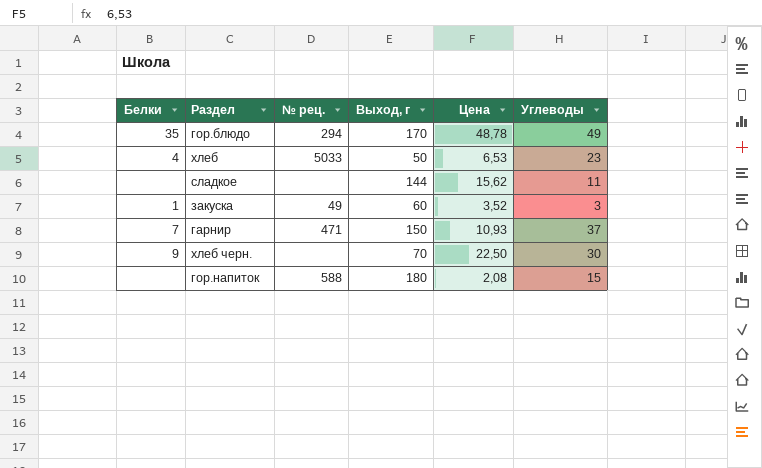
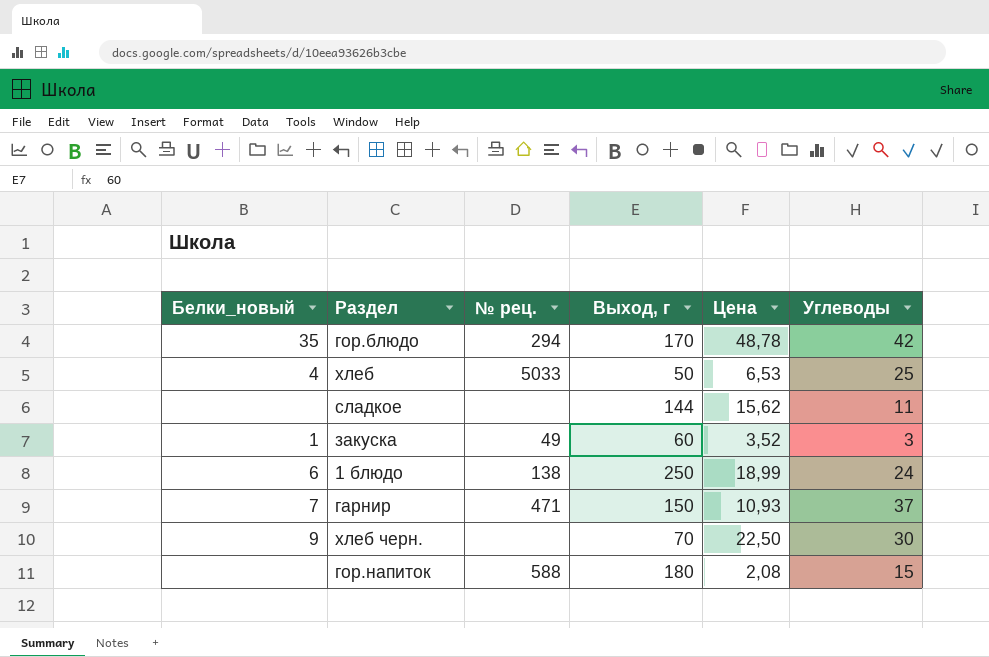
column name: Белки -> Белки_новый
гор.блюдо | Углеводы: 49 -> 42
хлеб | Углеводы: 23 -> 25
row 1 блюдо: none -> 6 | 138 | 250 | 18,99 | 24

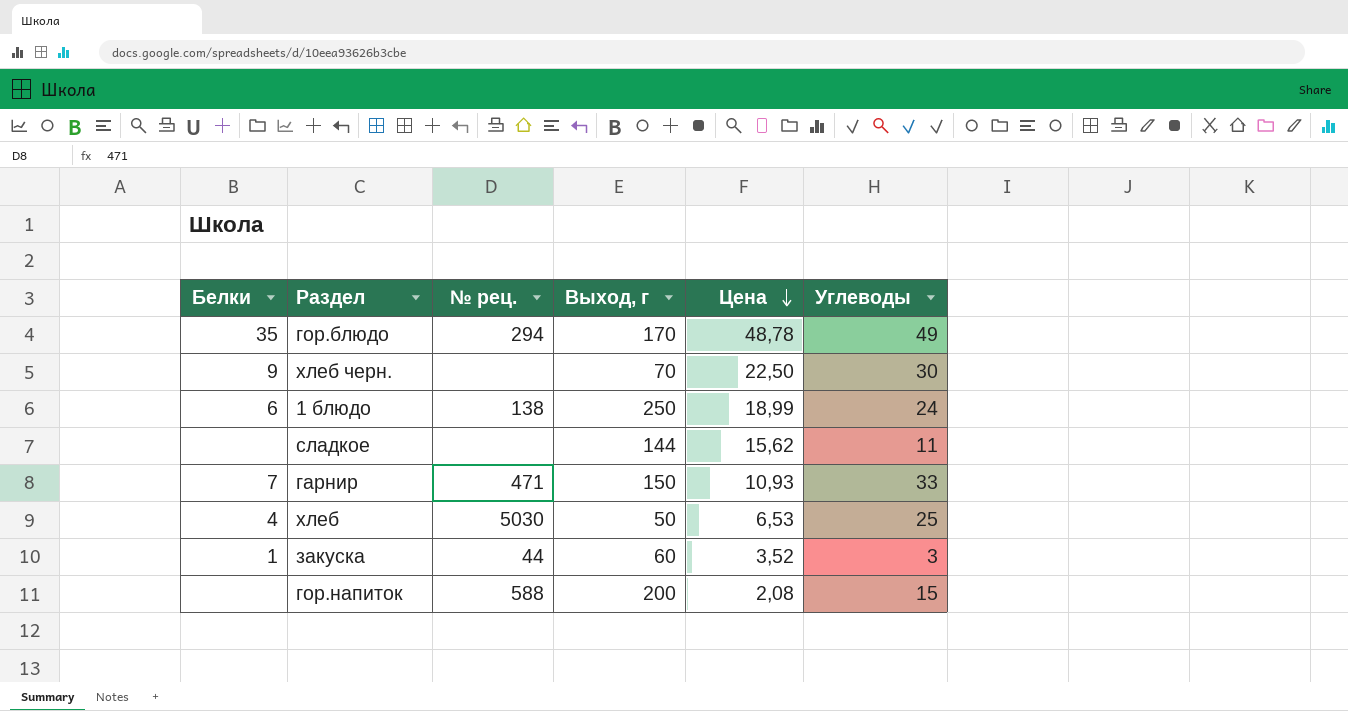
row order: none -> Цена descending
column name: Белки_новый -> Белки
гор.блюдо | Углеводы: 42 -> 49
гарнир | Углеводы: 37 -> 33
хлеб | № рец.: 5033 -> 5030
закуска | № рец.: 49 -> 44
гор.напиток | Выход, г: 180 -> 200

